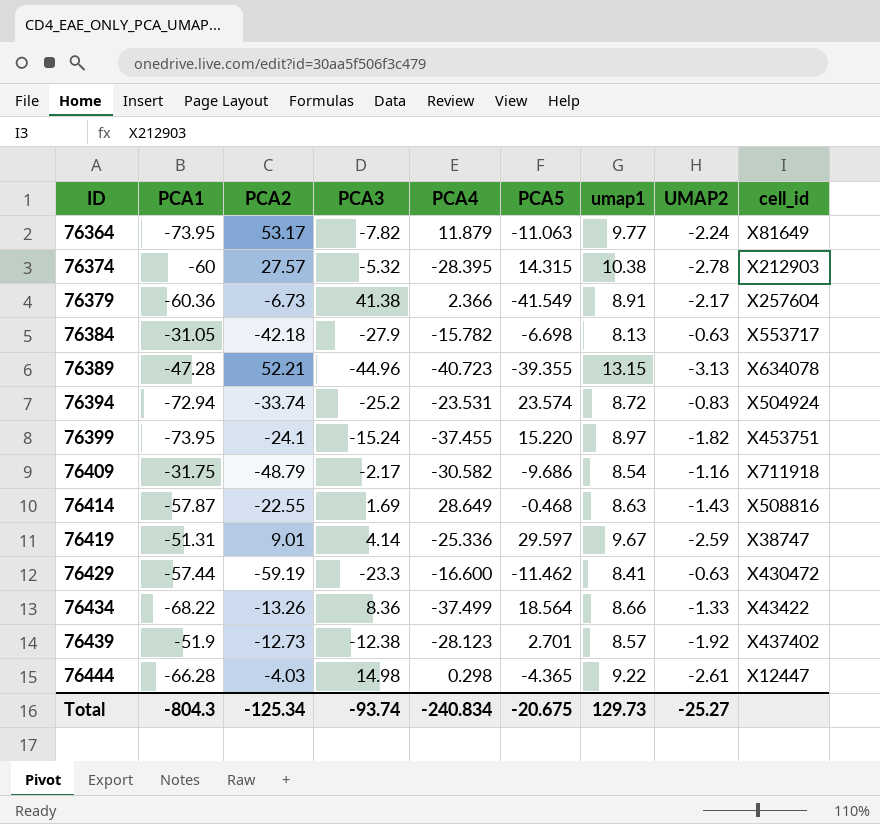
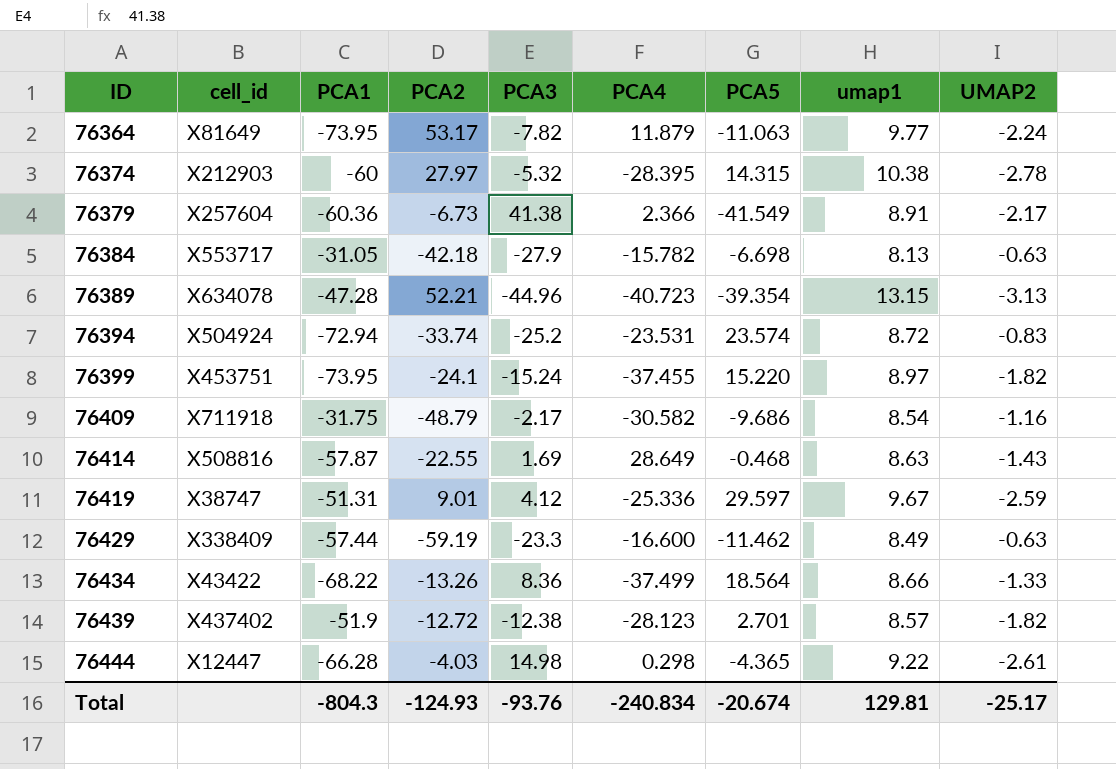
column cell_id | position: 9 -> 2
76374 | PCA2: 27.57 -> 27.97
76389 | PCA5: -39.355 -> -39.354
76419 | PCA3: 4.14 -> 4.12
76429 | cell_id: X430472 -> X338409
76429 | umap1: 8.41 -> 8.49
76439 | PCA2: -12.73 -> -12.72
76439 | UMAP2: -1.92 -> -1.82
Total | PCA2: -125.34 -> -124.93
Total | PCA3: -93.74 -> -93.76
Total | PCA5: -20.675 -> -20.674
Total | umap1: 129.73 -> 129.81
Total | UMAP2: -25.27 -> -25.17

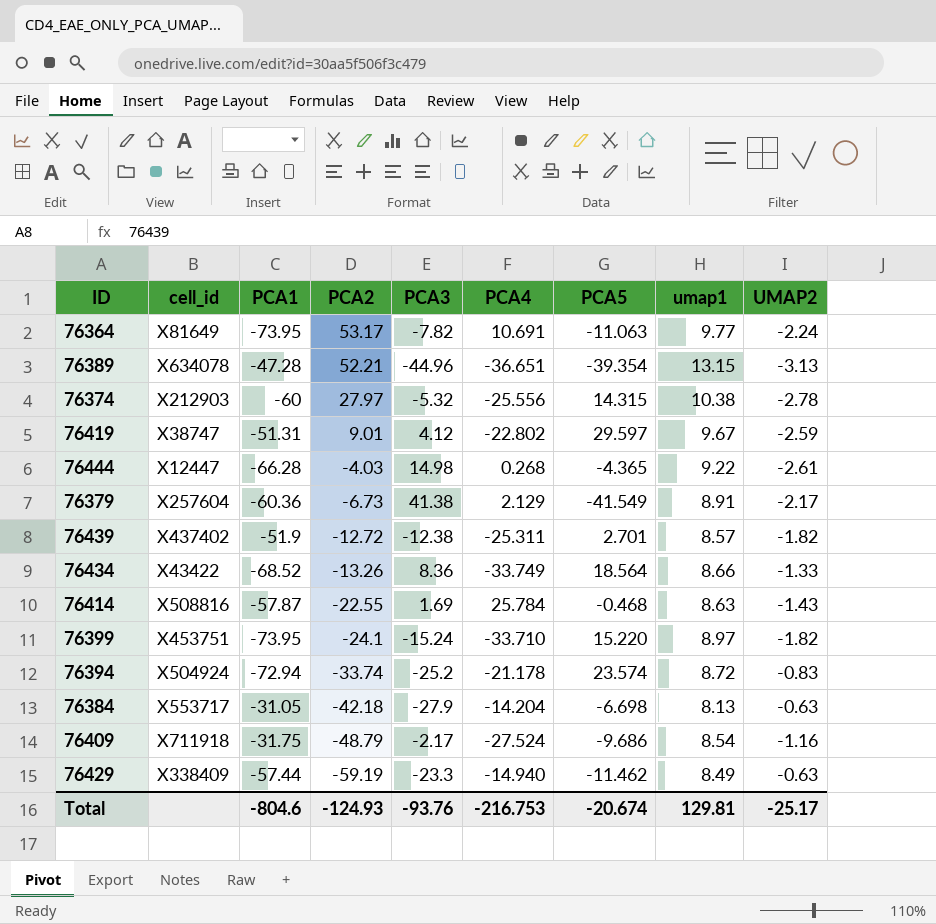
row order: ID ascending -> PCA2 descending
76364 | PCA4: 11.879 -> 10.691
76389 | PCA4: -40.723 -> -36.651
76374 | PCA4: -28.395 -> -25.556
76419 | PCA4: -25.336 -> -22.802
76444 | PCA4: 0.298 -> 0.268
76379 | PCA4: 2.366 -> 2.129
76439 | PCA4: -28.123 -> -25.311
76434 | PCA1: -68.22 -> -68.52
76434 | PCA4: -37.499 -> -33.749
76414 | PCA4: 28.649 -> 25.784
76399 | PCA4: -37.455 -> -33.710
76394 | PCA4: -23.531 -> -21.178
76384 | PCA4: -15.782 -> -14.204
76409 | PCA4: -30.582 -> -27.524
76429 | PCA4: -16.600 -> -14.940
Total | PCA1: -804.3 -> -804.6
Total | PCA4: -240.834 -> -216.753

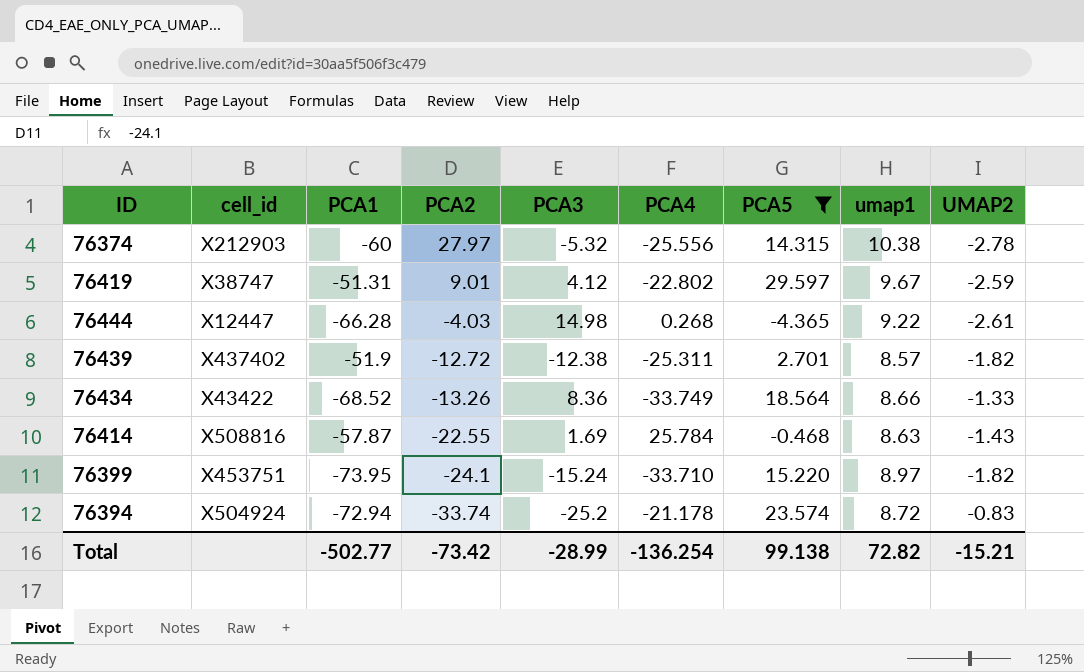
filter: none -> PCA5 >= -4.365
Total | PCA1: -804.6 -> -502.77
Total | PCA2: -124.93 -> -73.42
Total | PCA3: -93.76 -> -28.99
Total | PCA4: -216.753 -> -136.254
Total | PCA5: -20.674 -> 99.138
Total | umap1: 129.81 -> 72.82
Total | UMAP2: -25.17 -> -15.21

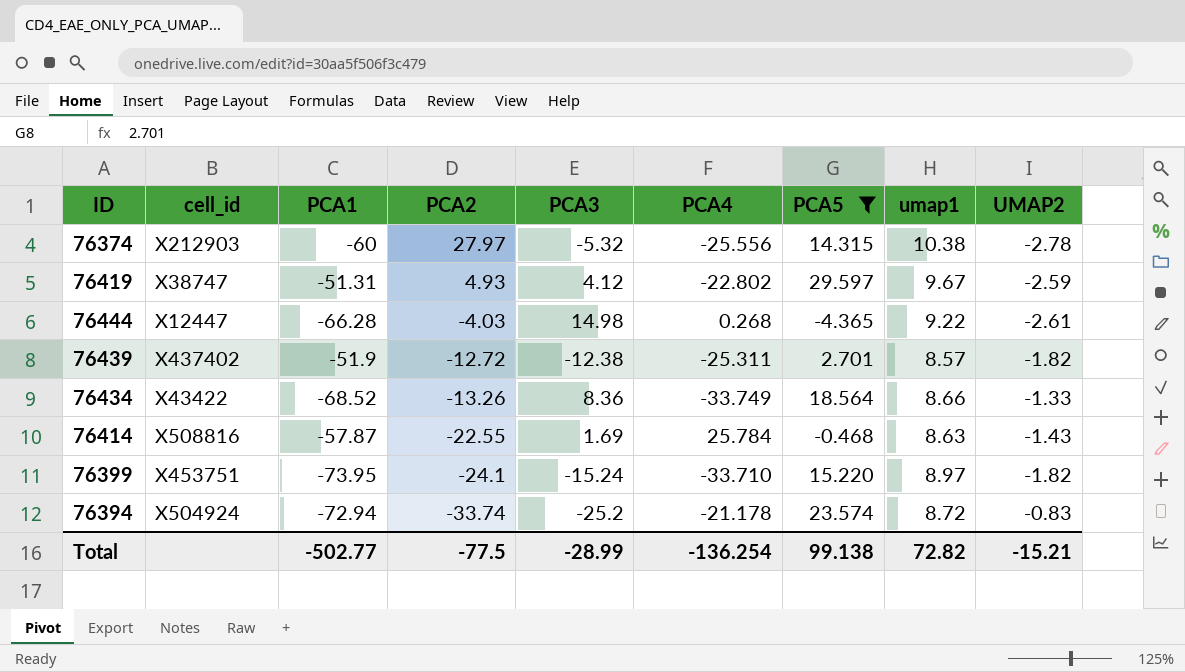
76419 | PCA2: 9.01 -> 4.93
Total | PCA2: -73.42 -> -77.5

